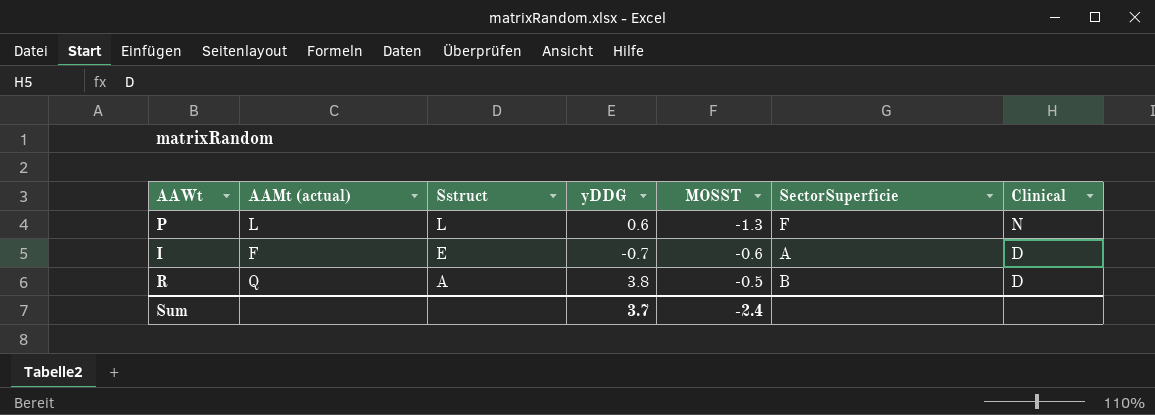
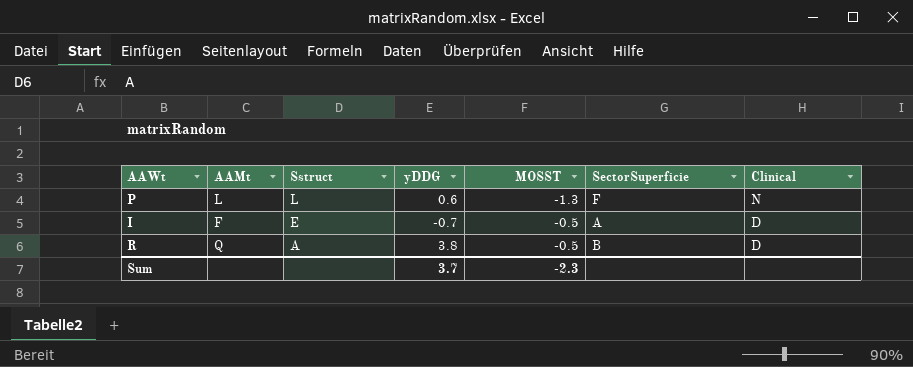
column name: AAMt (actual) -> AAMt
I | MOSST: -0.6 -> -0.5
Sum | MOSST: -2.4 -> -2.3

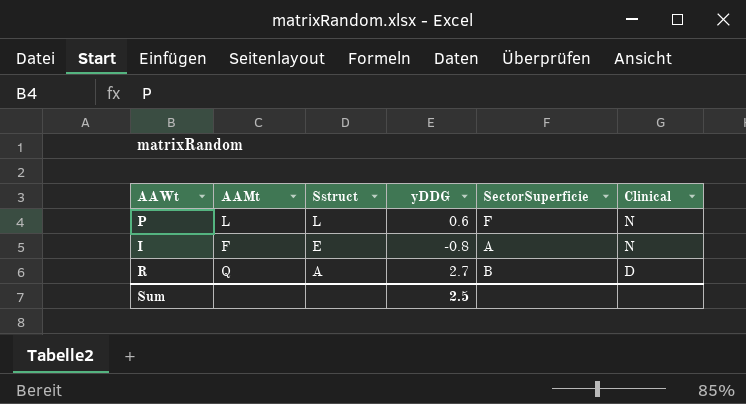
column MOSST | position: 5 -> none
I | yDDG: -0.7 -> -0.8
I | Clinical: D -> N
R | yDDG: 3.8 -> 2.7
Sum | yDDG: 3.7 -> 2.5

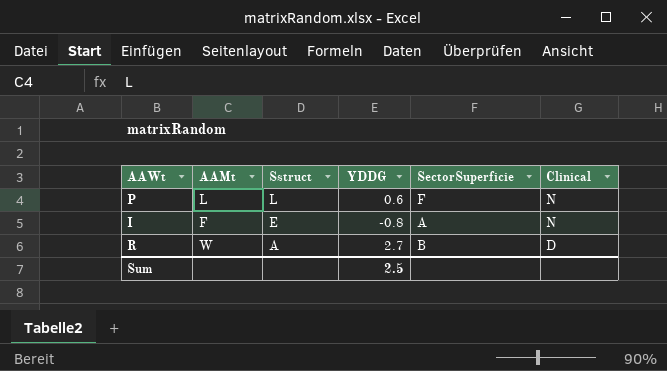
column name: yDDG -> YDDG
R | AAMt: Q -> W

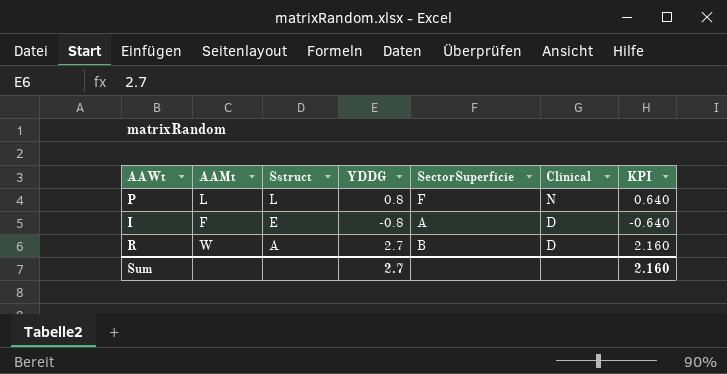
column KPI | formula: none -> [YDDG] * 0.8
P | YDDG: 0.6 -> 0.8
I | Clinical: N -> D
Sum | YDDG: 2.5 -> 2.7

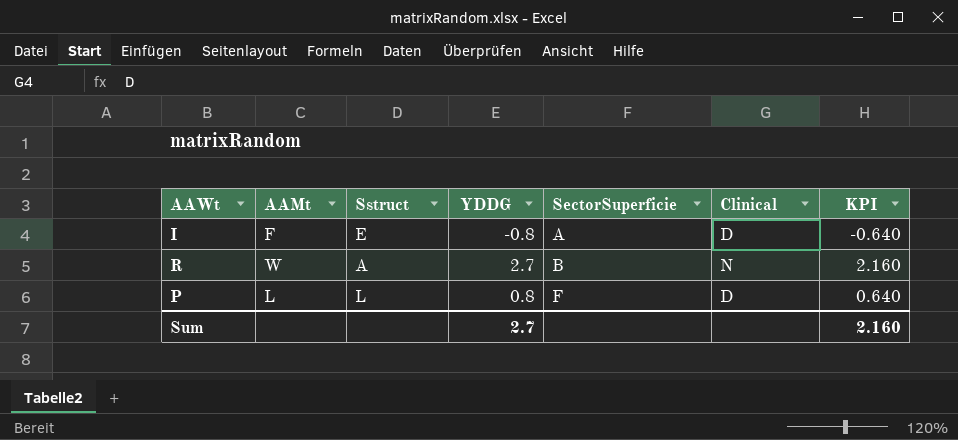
row order: Sstruct descending -> SectorSuperficie ascending
R | Clinical: D -> N
P | Clinical: N -> D

